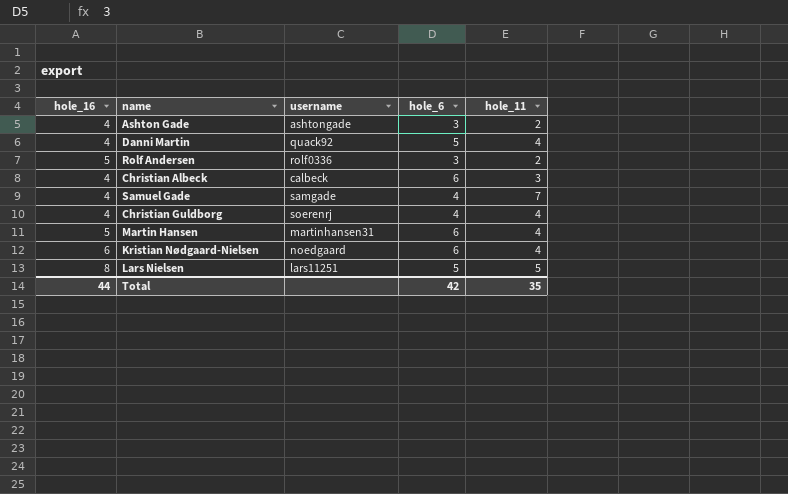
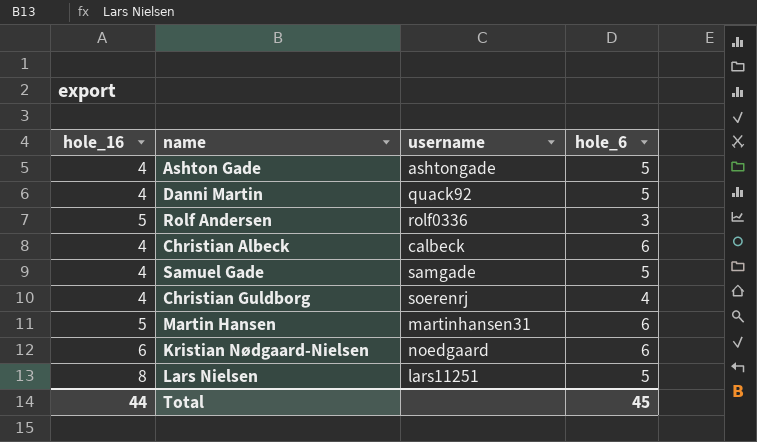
column hole_11 | position: 5 -> none
Ashton Gade | hole_6: 3 -> 5
Samuel Gade | hole_6: 4 -> 5
Total | hole_6: 42 -> 45

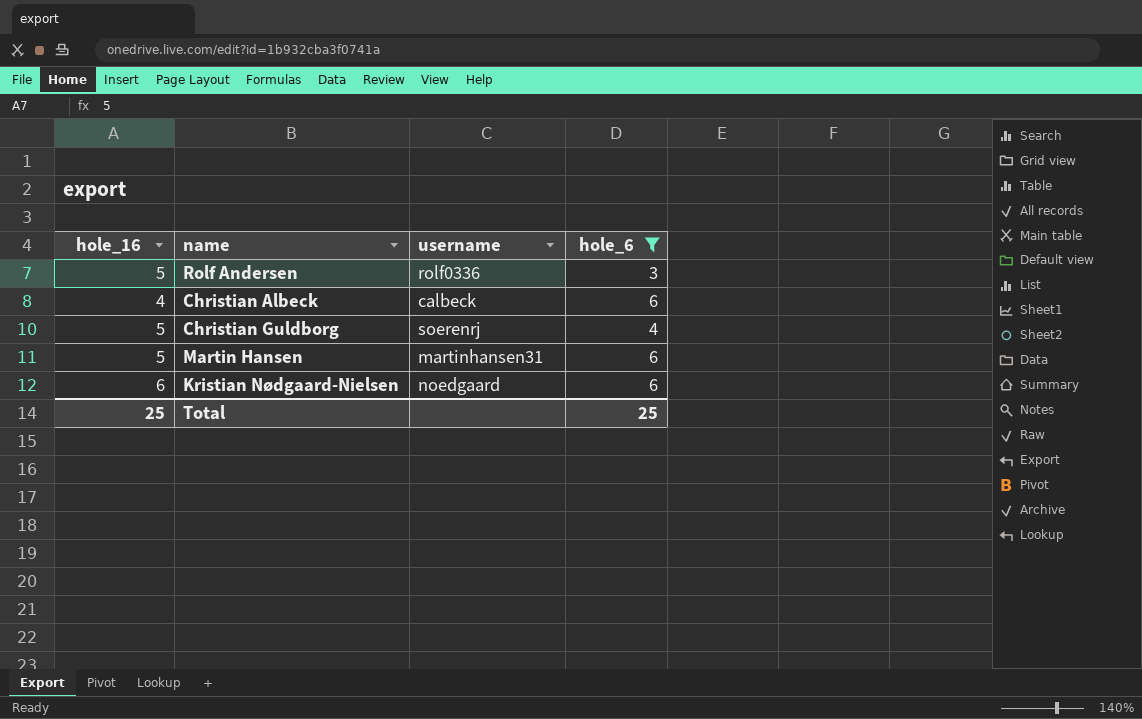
filter: none -> hole_6 != 5
Christian Guldborg | hole_16: 4 -> 5
Total | hole_16: 44 -> 25
Total | hole_6: 45 -> 25

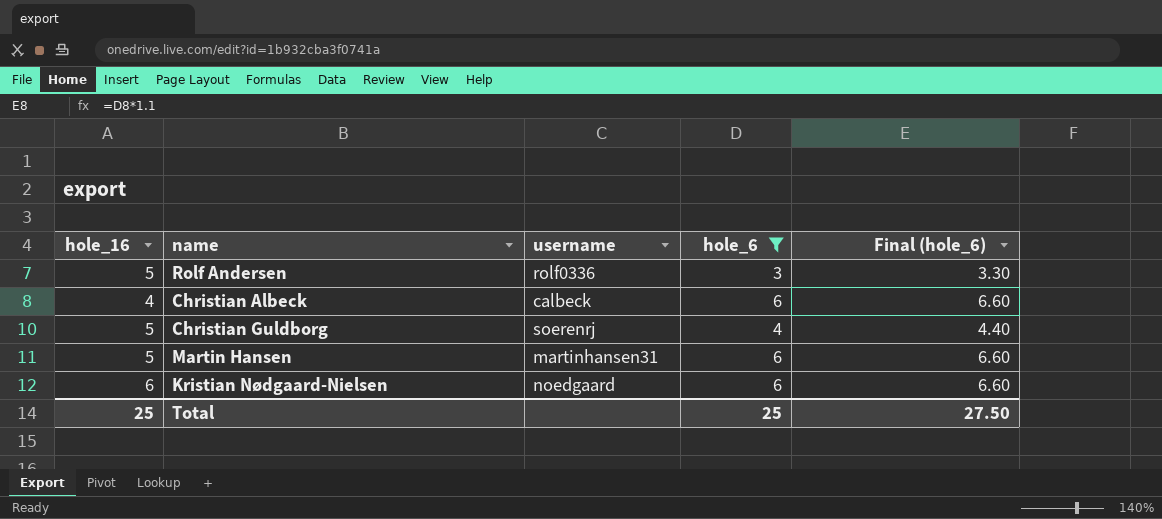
column Final (hole_6) | formula: none -> [hole_6] * 1.1

